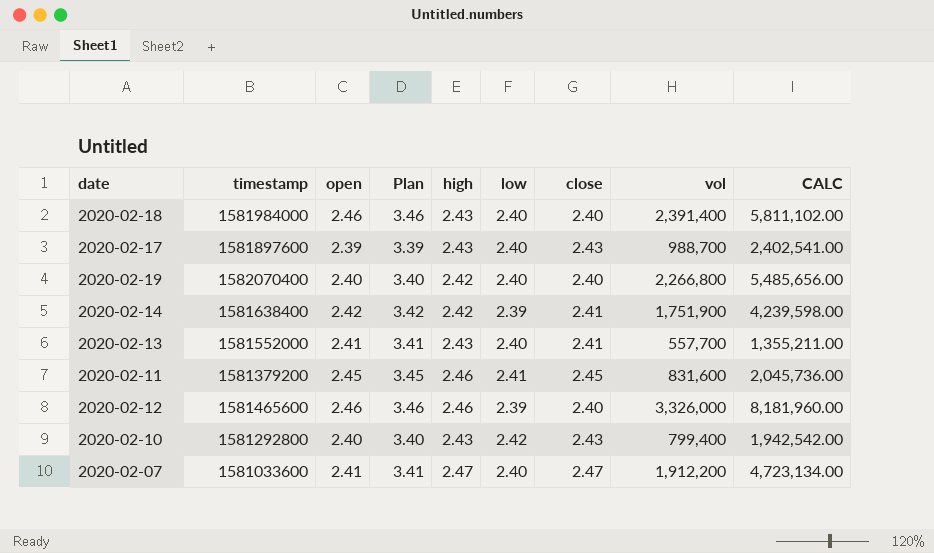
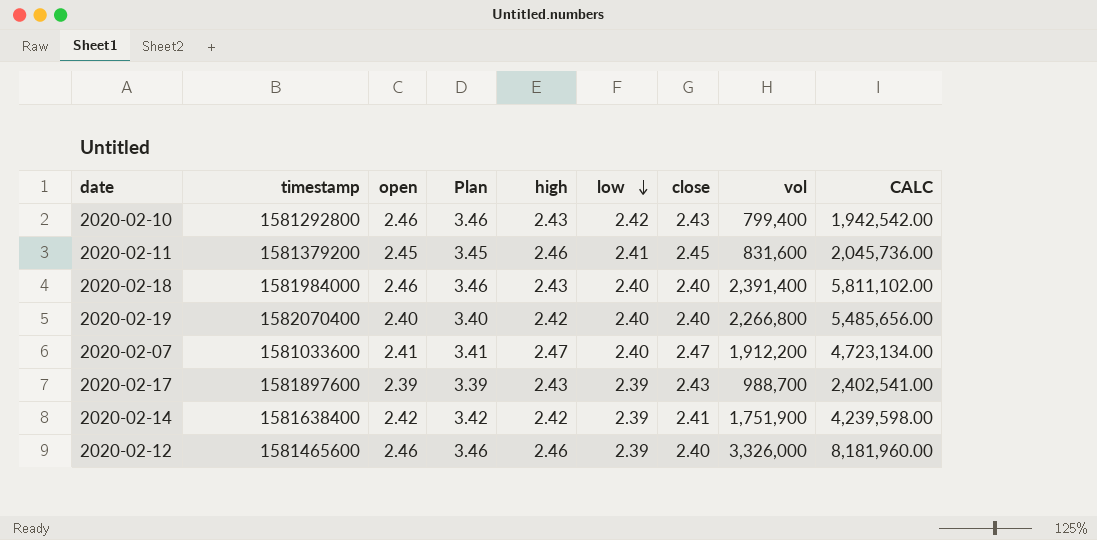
row order: none -> low descending
row 2020-02-13: 1581552000 | 2.41 | 3.41 | 2.43 | 2.40 | 2.41 | 557,700 | 1,355,211.00 -> none
2020-02-10 | open: 2.40 -> 2.46
2020-02-10 | Plan: 3.40 -> 3.46
2020-02-17 | low: 2.40 -> 2.39

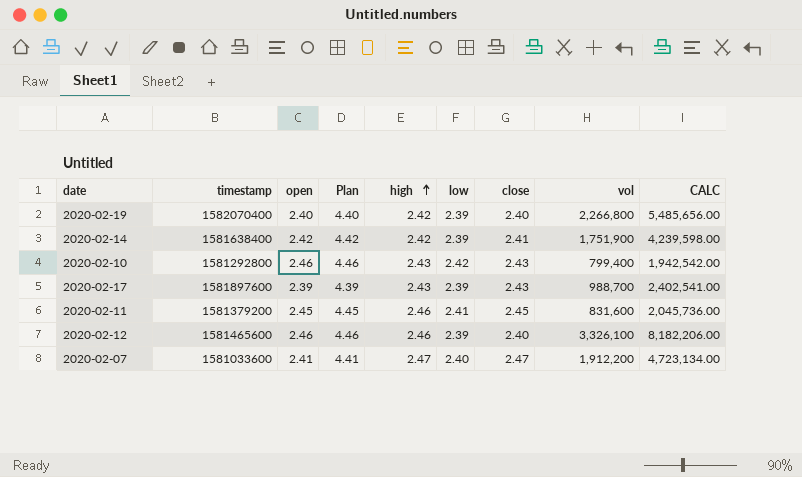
row order: low descending -> high ascending
column Plan | formula: [open] + 1 -> [open] + 2
row 2020-02-18: 1581984000 | 2.46 | 3.46 | 2.43 | 2.40 | 2.40 | 2,391,400 | 5,811,102.00 -> none
2020-02-19 | low: 2.40 -> 2.39
2020-02-12 | vol: 3,326,000 -> 3,326,100
2020-02-12 | CALC: 8,181,960.00 -> 8,182,206.00

